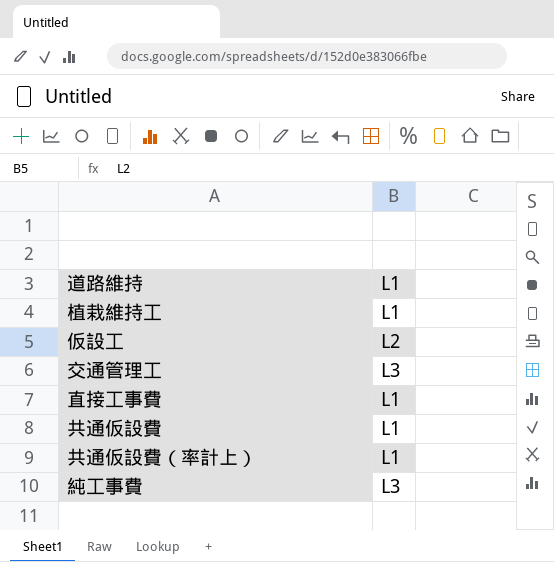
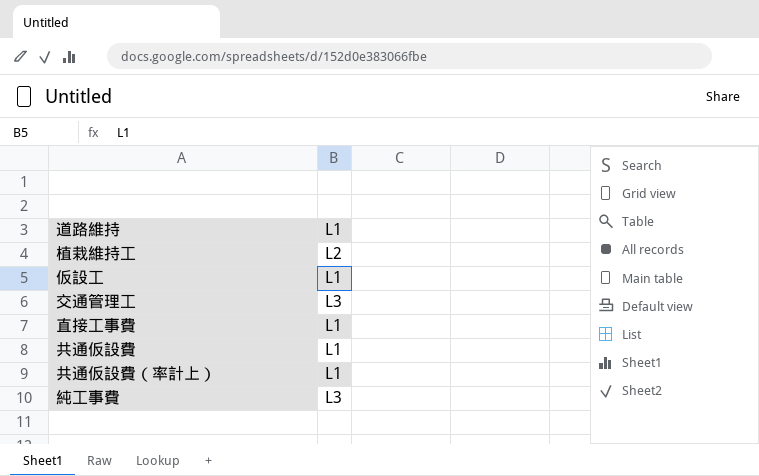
植栽維持工 | L1: L1 -> L2
仮設工 | L1: L2 -> L1

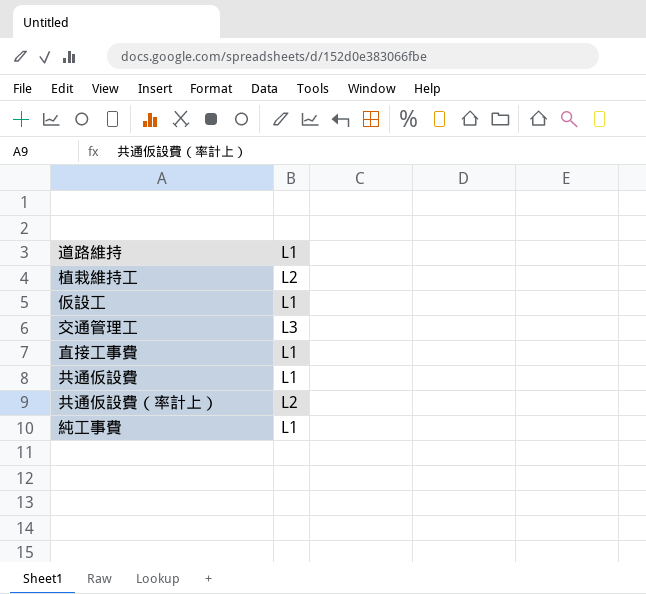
共通仮設費（率計上） | L1: L1 -> L2
純工事費 | L1: L3 -> L1

